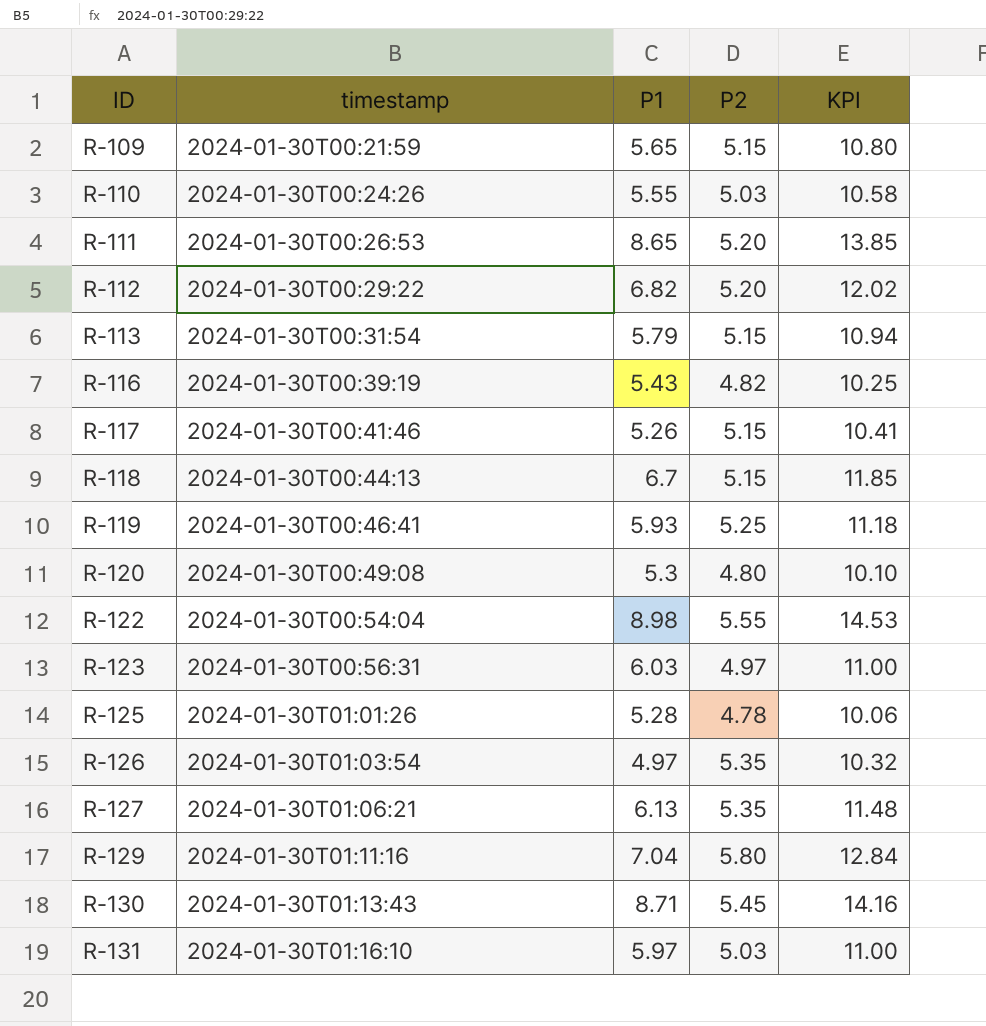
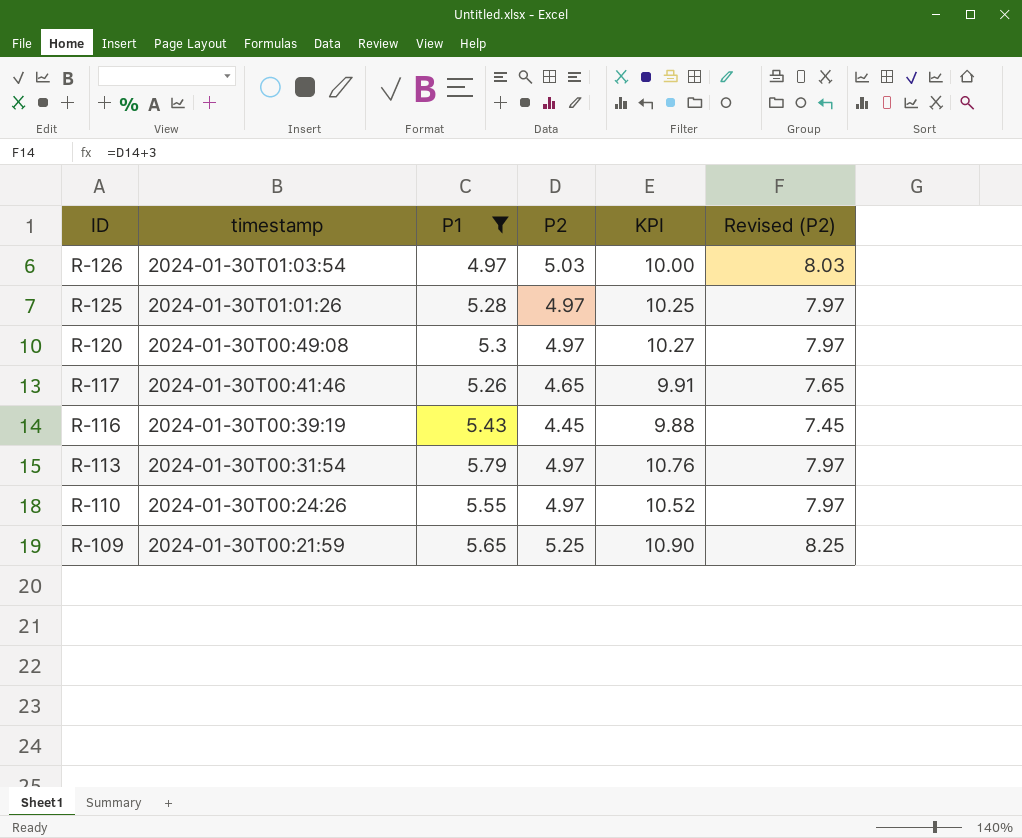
filter: none -> P1 <= 5.79
row order: ID ascending -> ID descending
column Revised (P2) | formula: none -> [P2] + 3
R-126 | P2: 5.35 -> 5.03
R-126 | KPI: 10.32 -> 10.00
R-125 | P2: 4.78 -> 4.97
R-125 | KPI: 10.06 -> 10.25
R-120 | P2: 4.80 -> 4.97
R-120 | KPI: 10.10 -> 10.27
R-117 | P2: 5.15 -> 4.65
R-117 | KPI: 10.41 -> 9.91
R-116 | P2: 4.82 -> 4.45
R-116 | KPI: 10.25 -> 9.88
R-113 | P2: 5.15 -> 4.97
R-113 | KPI: 10.94 -> 10.76
R-110 | P2: 5.03 -> 4.97
R-110 | KPI: 10.58 -> 10.52
R-109 | P2: 5.15 -> 5.25
R-109 | KPI: 10.80 -> 10.90

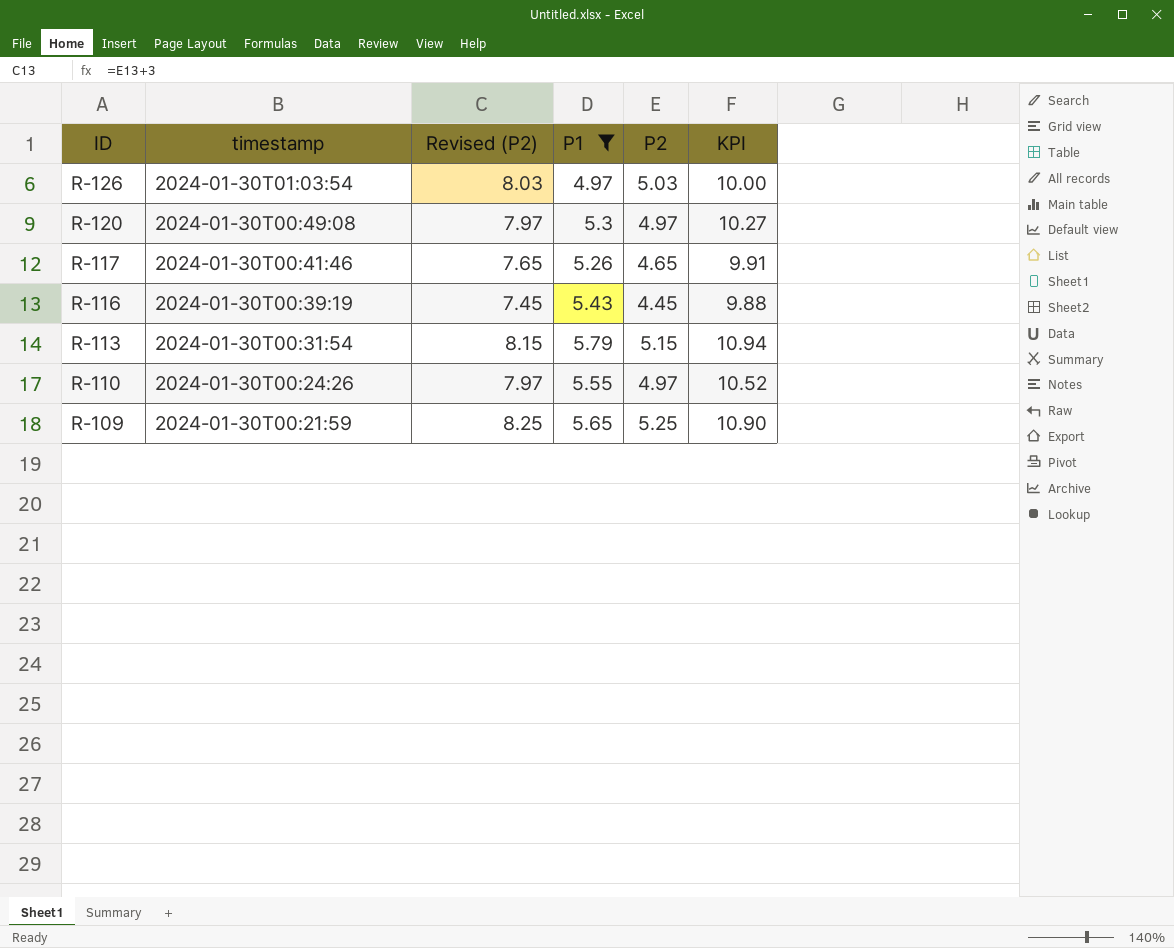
column Revised (P2) | position: 6 -> 3
row R-125: 2024-01-30T01:01:26 | 5.28 | 4.97 | 10.25 | 7.97 -> none
R-113 | Revised (P2): 7.97 -> 8.15
R-113 | P2: 4.97 -> 5.15
R-113 | KPI: 10.76 -> 10.94

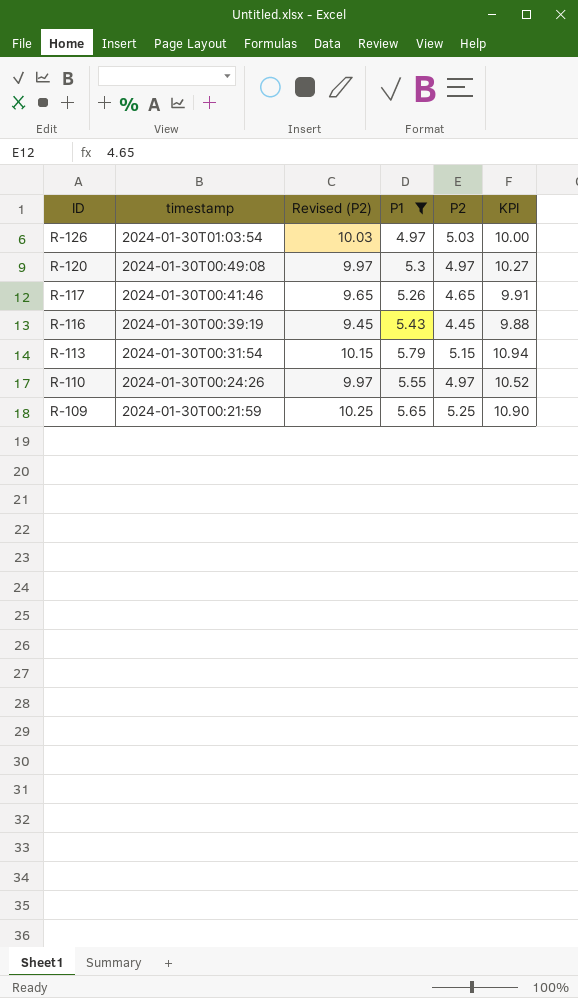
column Revised (P2) | formula: [P2] + 3 -> [P2] + 5

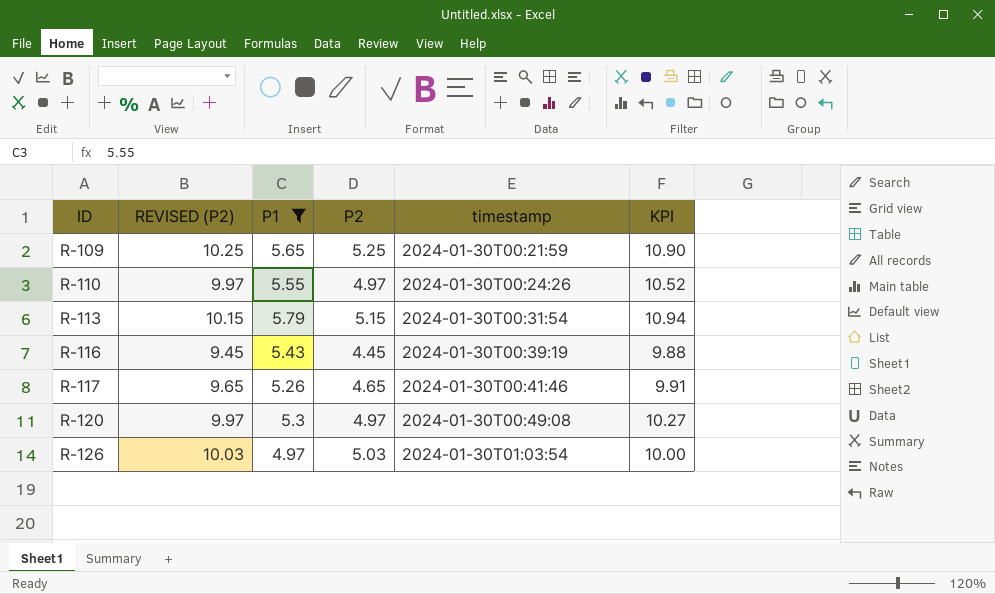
row order: ID descending -> ID ascending
column name: Revised (P2) -> REVISED (P2)
column timestamp | position: 2 -> 5

